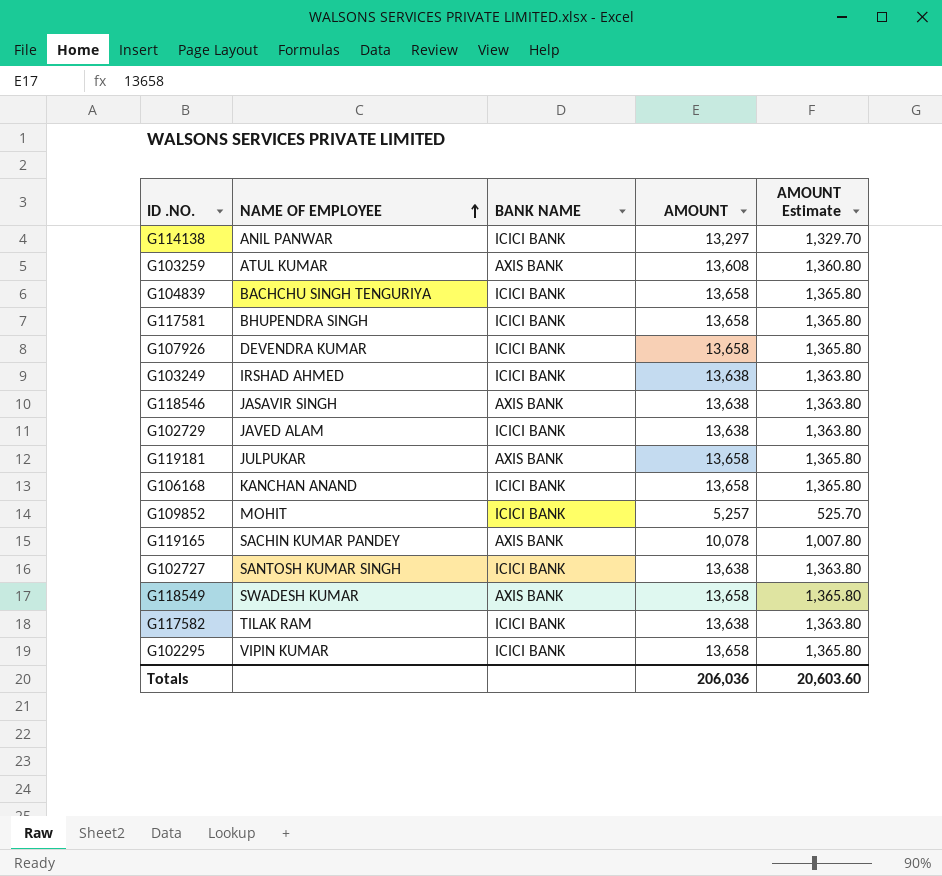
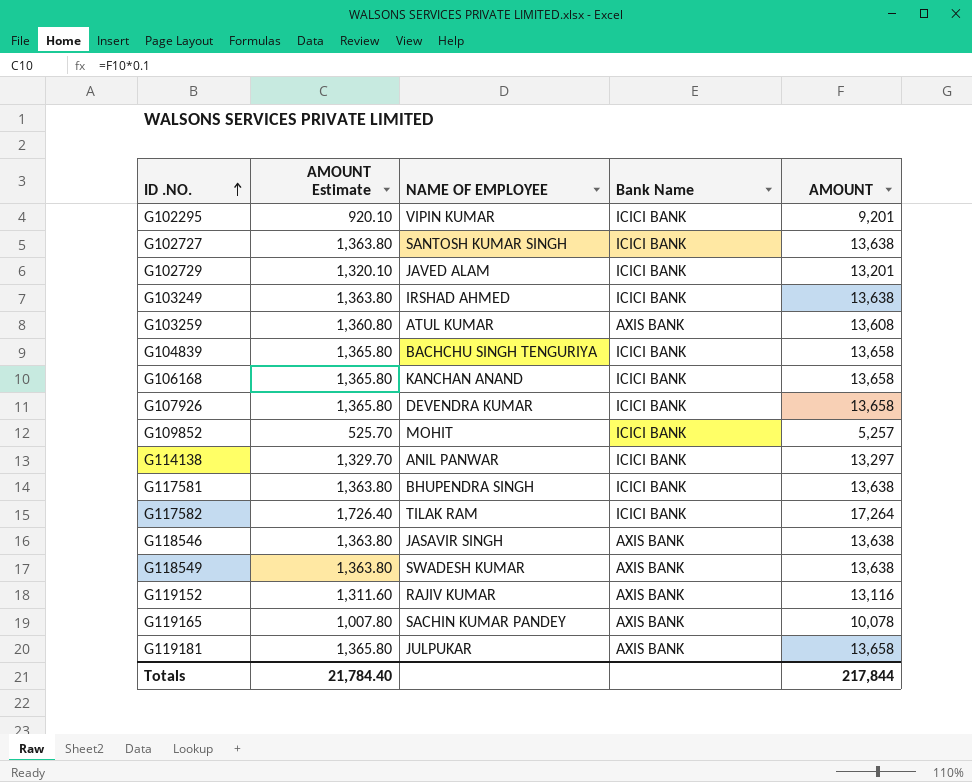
row order: NAME OF EMPLOYEE ascending -> ID .NO. ascending
column AMOUNT Estimate | position: 5 -> 2
column name: BANK NAME -> Bank Name
G102295 | AMOUNT Estimate: 1,365.80 -> 920.10
G102295 | AMOUNT: 13,658 -> 9,201
G102729 | AMOUNT Estimate: 1,363.80 -> 1,320.10
G102729 | AMOUNT: 13,638 -> 13,201
G117581 | AMOUNT Estimate: 1,365.80 -> 1,363.80
G117581 | AMOUNT: 13,658 -> 13,638
G117582 | AMOUNT Estimate: 1,363.80 -> 1,726.40
G117582 | AMOUNT: 13,638 -> 17,264
G118549 | AMOUNT Estimate: 1,365.80 -> 1,363.80
G118549 | AMOUNT: 13,658 -> 13,638
row G119152: none -> 1,311.60 | RAJIV KUMAR | AXIS BANK | 13,116
Totals | AMOUNT Estimate: 20,603.60 -> 21,784.40
Totals | AMOUNT: 206,036 -> 217,844

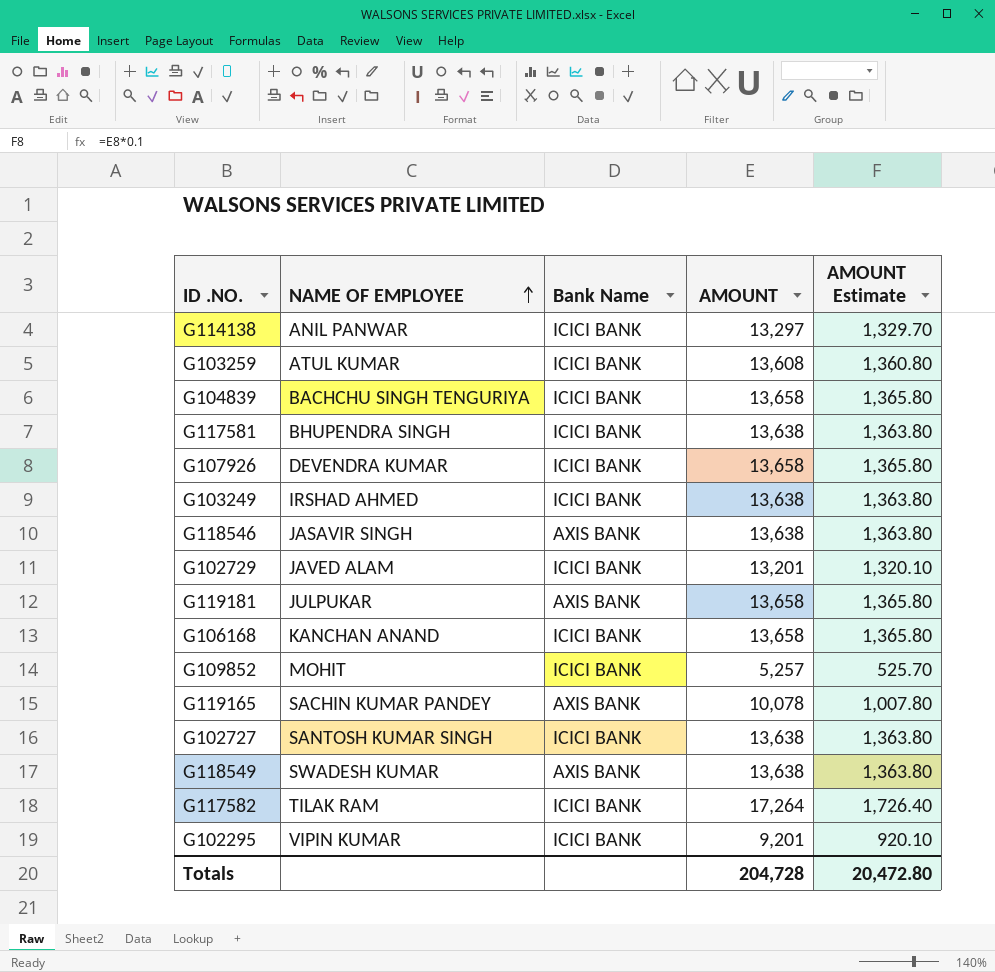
row order: ID .NO. ascending -> NAME OF EMPLOYEE ascending
column AMOUNT Estimate | position: 2 -> 5
row G119152: 1,311.60 | RAJIV KUMAR | AXIS BANK | 13,116 -> none
G103259 | Bank Name: AXIS BANK -> ICICI BANK
Totals | AMOUNT: 217,844 -> 204,728
Totals | AMOUNT Estimate: 21,784.40 -> 20,472.80

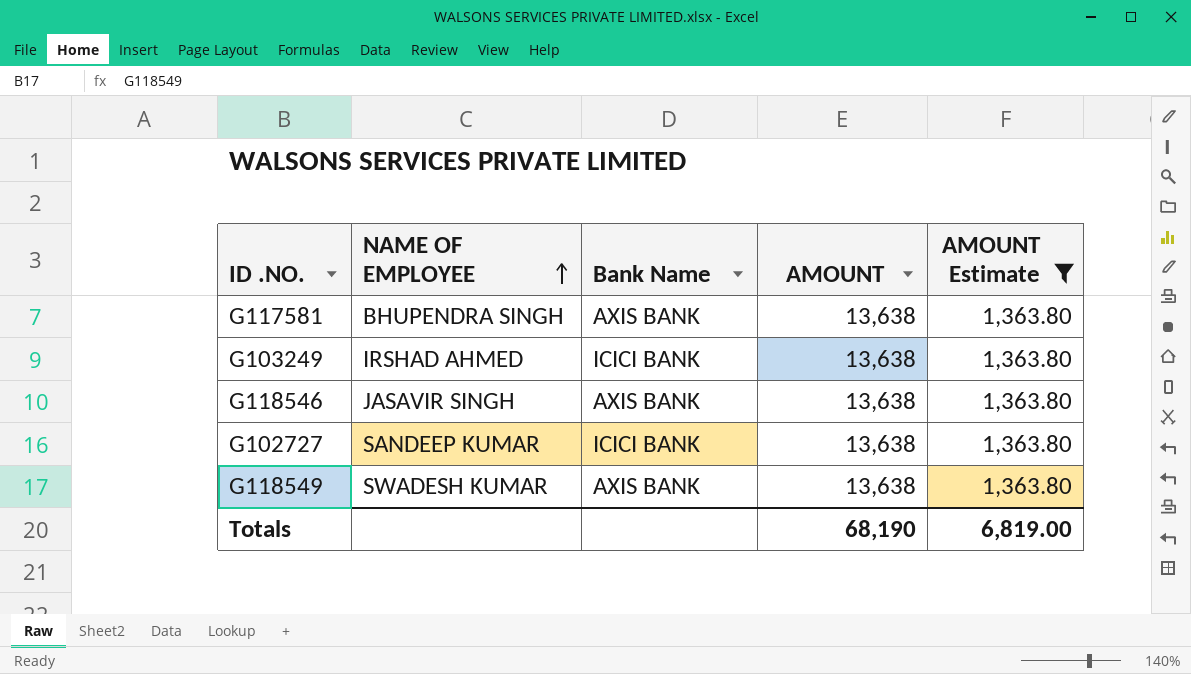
filter: none -> AMOUNT Estimate = 1,363.80
G117581 | Bank Name: ICICI BANK -> AXIS BANK
G102727 | NAME OF EMPLOYEE: SANTOSH KUMAR SINGH -> SANDEEP KUMAR
Totals | AMOUNT: 204,728 -> 68,190
Totals | AMOUNT Estimate: 20,472.80 -> 6,819.00

